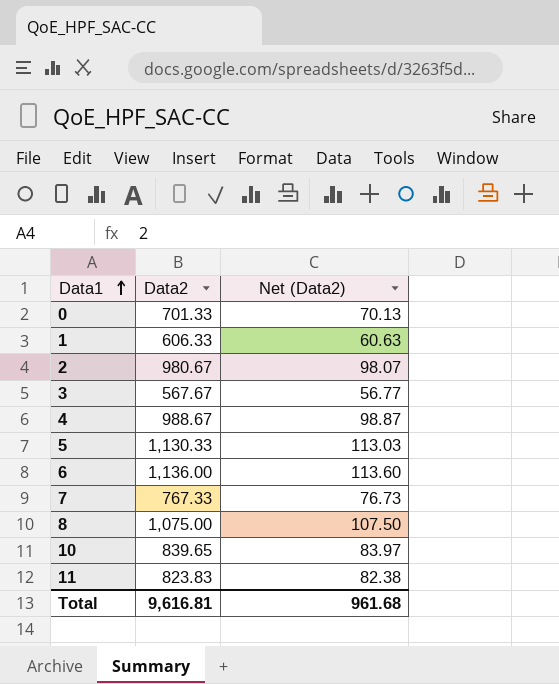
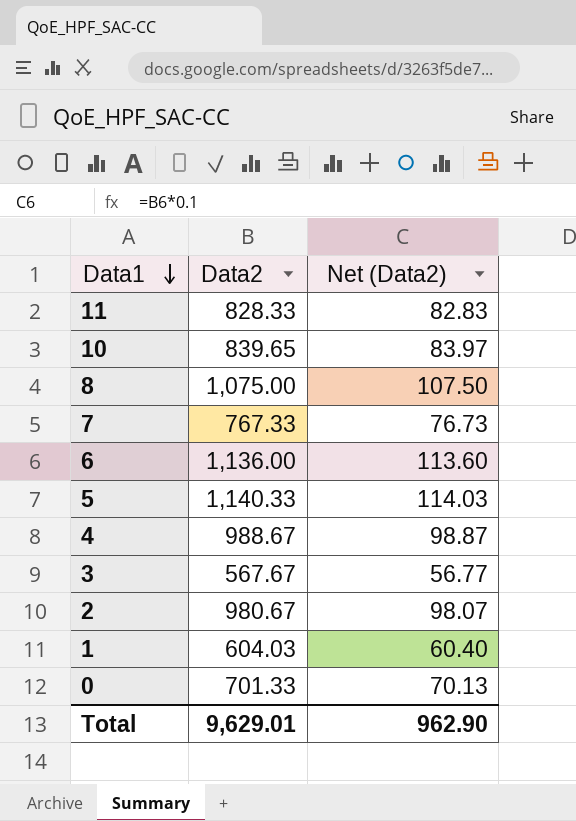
row order: Data1 ascending -> Data1 descending
11 | Data2: 823.83 -> 828.33
11 | Net (Data2): 82.38 -> 82.83
5 | Data2: 1,130.33 -> 1,140.33
5 | Net (Data2): 113.03 -> 114.03
1 | Data2: 606.33 -> 604.03
1 | Net (Data2): 60.63 -> 60.40
Total | Data2: 9,616.81 -> 9,629.01
Total | Net (Data2): 961.68 -> 962.90

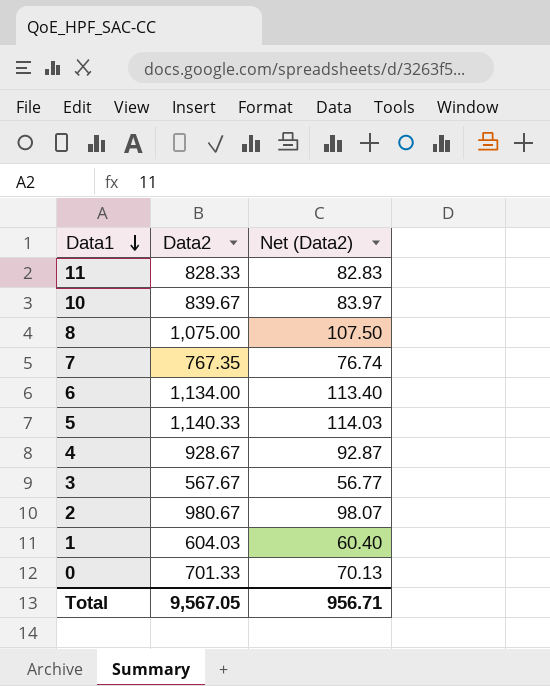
10 | Data2: 839.65 -> 839.67
7 | Data2: 767.33 -> 767.35
7 | Net (Data2): 76.73 -> 76.74
6 | Data2: 1,136.00 -> 1,134.00
6 | Net (Data2): 113.60 -> 113.40
4 | Data2: 988.67 -> 928.67
4 | Net (Data2): 98.87 -> 92.87
Total | Data2: 9,629.01 -> 9,567.05
Total | Net (Data2): 962.90 -> 956.71

